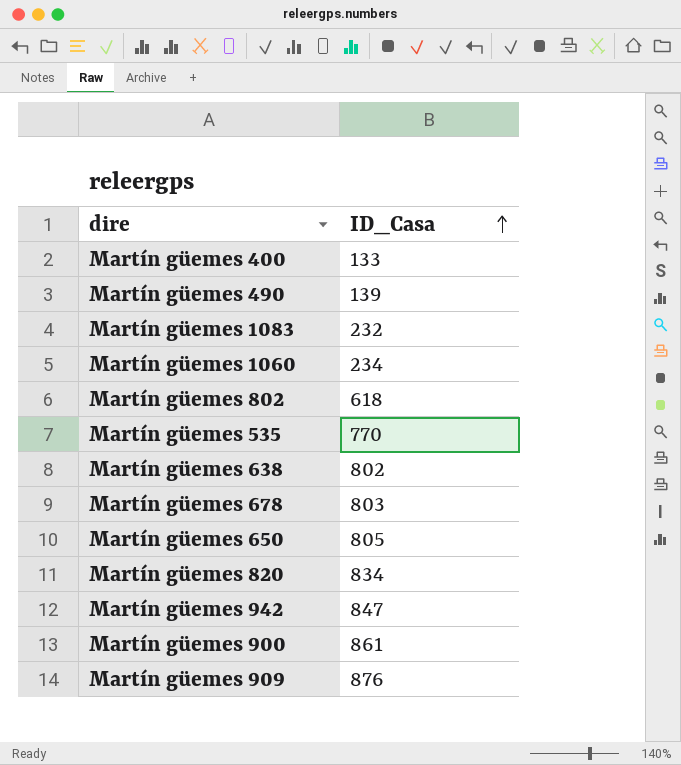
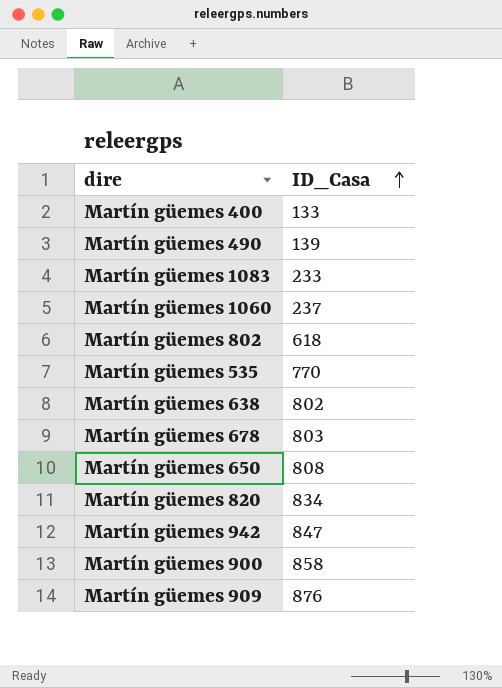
Martín güemes 1083 | ID_Casa: 232 -> 233
Martín güemes 1060 | ID_Casa: 234 -> 237
Martín güemes 650 | ID_Casa: 805 -> 808
Martín güemes 900 | ID_Casa: 861 -> 858

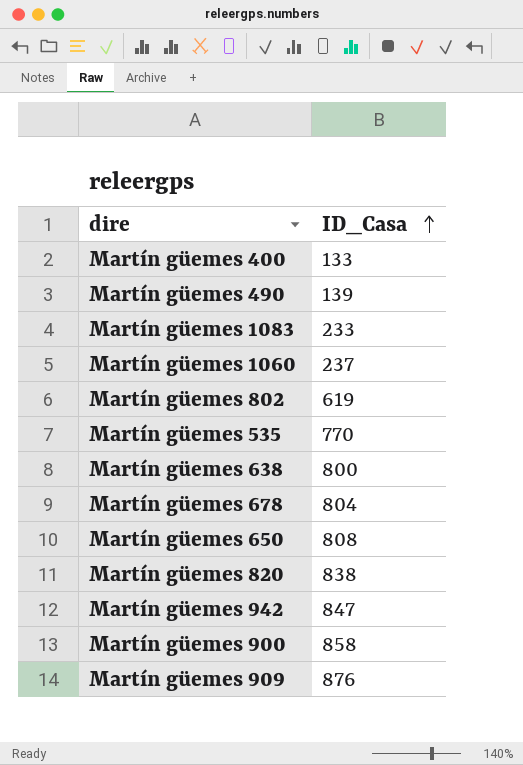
Martín güemes 802 | ID_Casa: 618 -> 619
Martín güemes 638 | ID_Casa: 802 -> 800
Martín güemes 678 | ID_Casa: 803 -> 804
Martín güemes 820 | ID_Casa: 834 -> 838

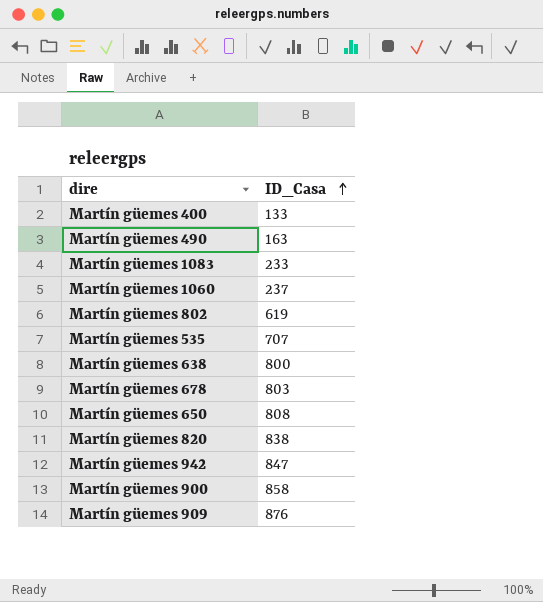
Martín güemes 490 | ID_Casa: 139 -> 163
Martín güemes 535 | ID_Casa: 770 -> 707
Martín güemes 678 | ID_Casa: 804 -> 803

